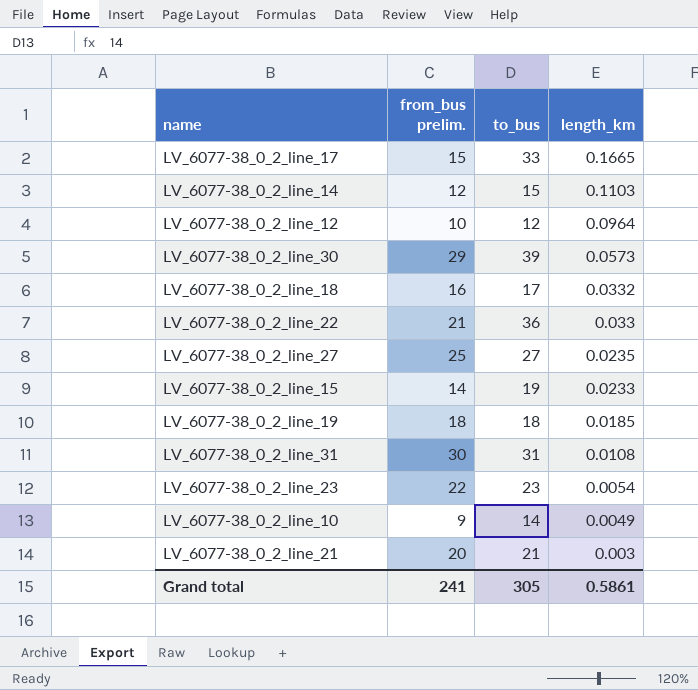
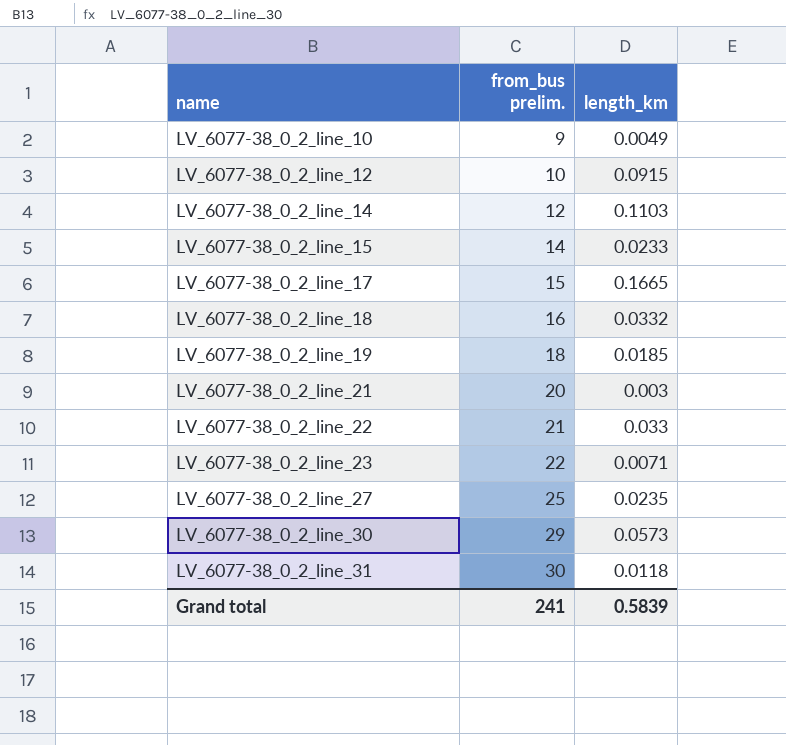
row order: length_km descending -> name ascending
column to_bus | position: 3 -> none
LV_6077-38_0_2_line_12 | length_km: 0.0964 -> 0.0915
LV_6077-38_0_2_line_23 | length_km: 0.0054 -> 0.0071
LV_6077-38_0_2_line_31 | length_km: 0.0108 -> 0.0118
Grand total | length_km: 0.5861 -> 0.5839

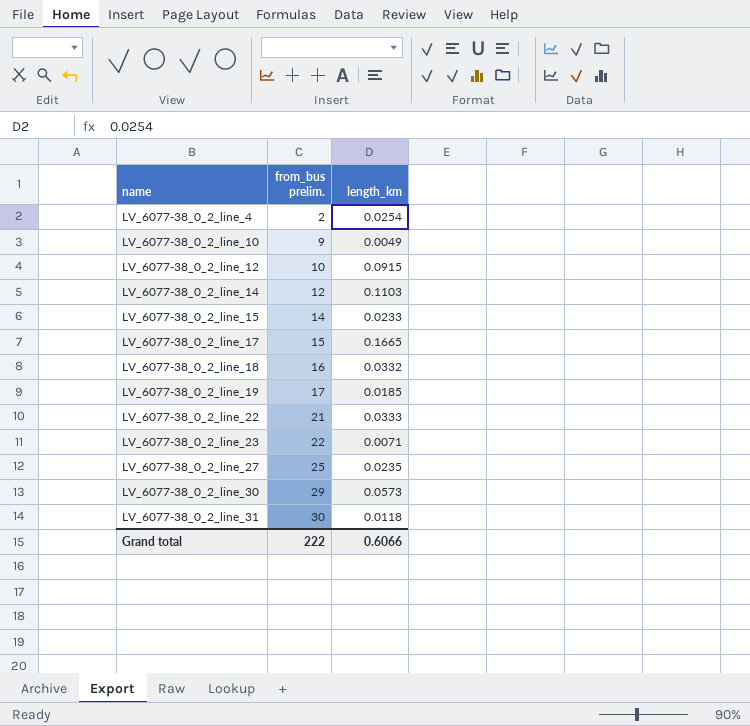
row LV_6077-38_0_2_line_21: 20 | 0.003 -> none
row LV_6077-38_0_2_line_4: none -> 2 | 0.0254
LV_6077-38_0_2_line_19 | from_bus prelim.: 18 -> 17
LV_6077-38_0_2_line_22 | length_km: 0.033 -> 0.0333
Grand total | from_bus prelim.: 241 -> 222
Grand total | length_km: 0.5839 -> 0.6066

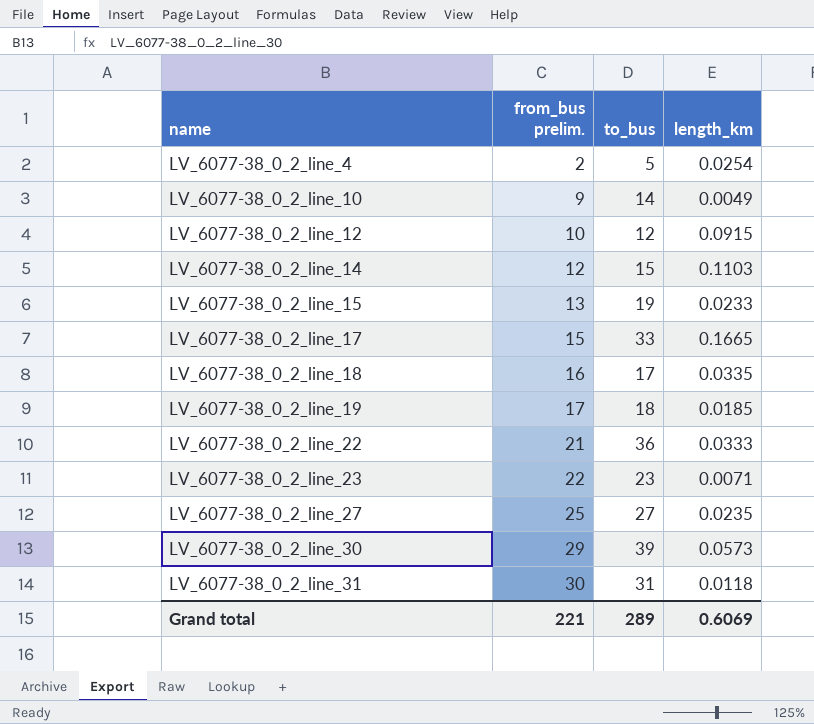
column to_bus | position: none -> 3
LV_6077-38_0_2_line_15 | from_bus prelim.: 14 -> 13
LV_6077-38_0_2_line_18 | length_km: 0.0332 -> 0.0335
Grand total | from_bus prelim.: 222 -> 221
Grand total | length_km: 0.6066 -> 0.6069

